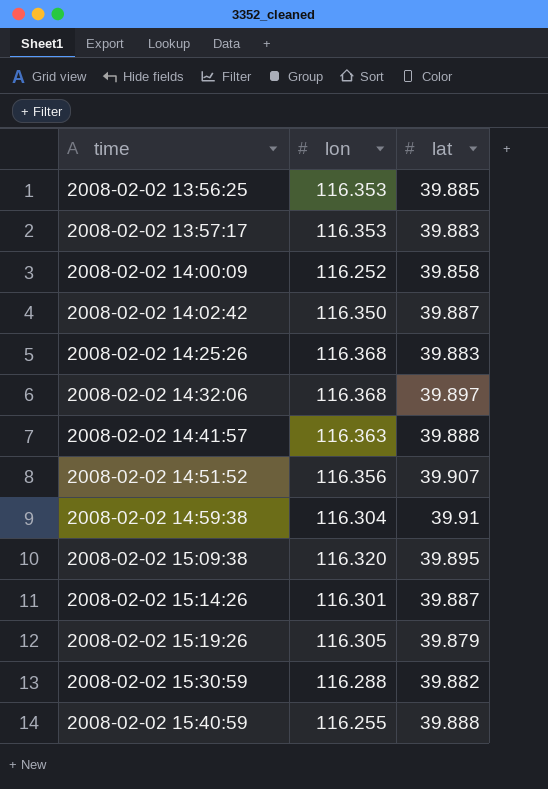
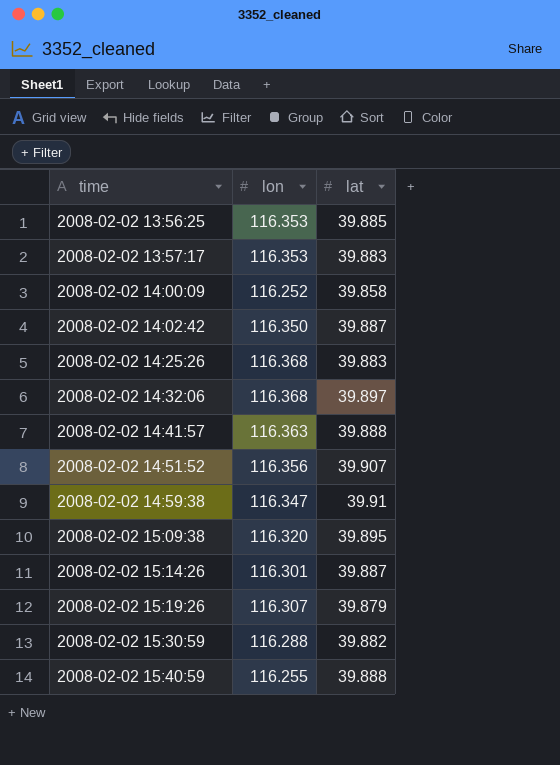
2008-02-02 14:59:38 | lon: 116.304 -> 116.347
2008-02-02 15:19:26 | lon: 116.305 -> 116.307

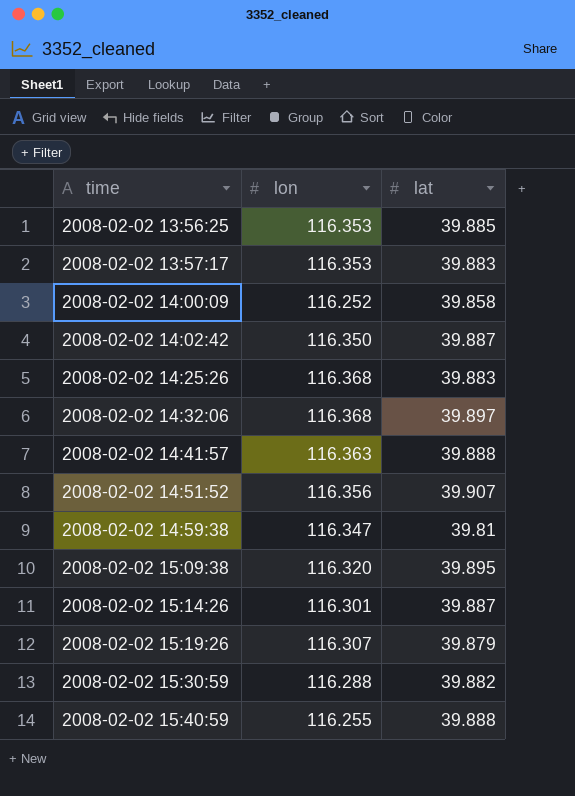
2008-02-02 14:59:38 | lat: 39.91 -> 39.81

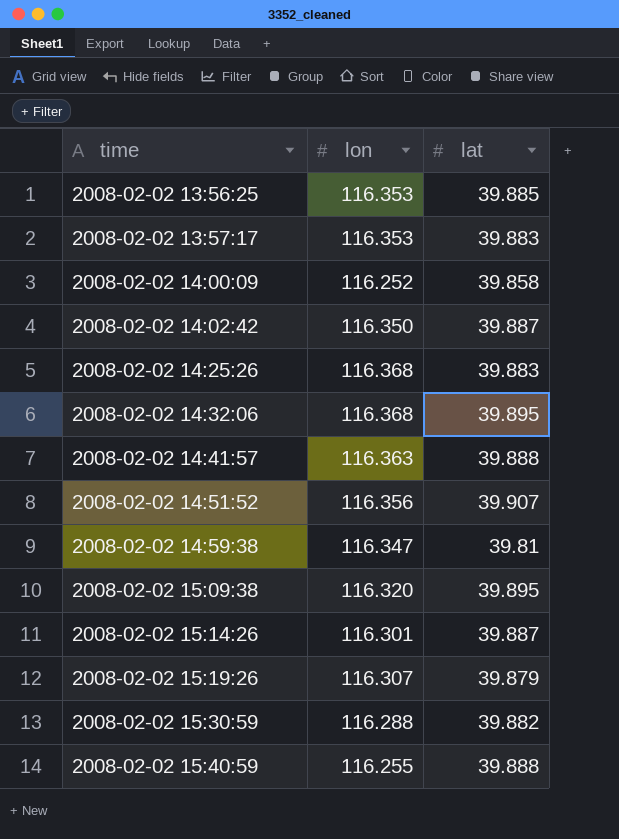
2008-02-02 14:32:06 | lat: 39.897 -> 39.895

